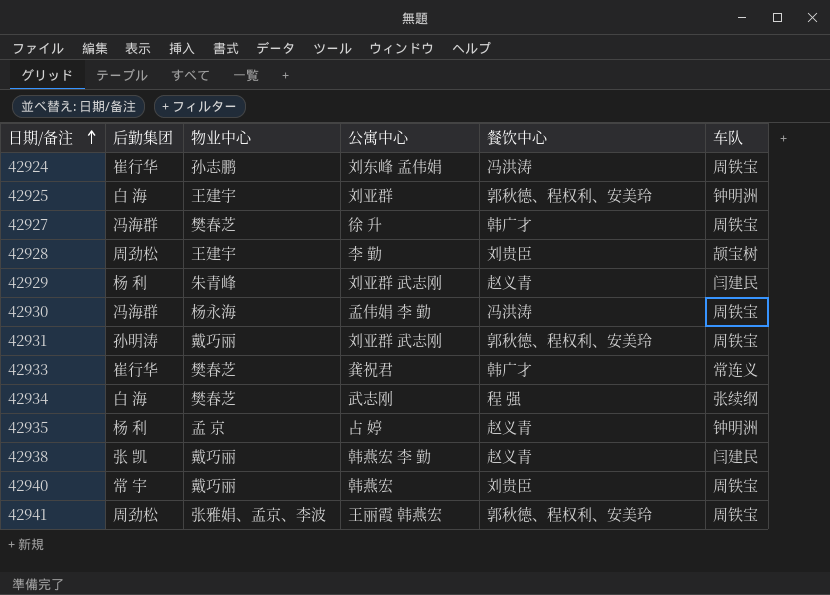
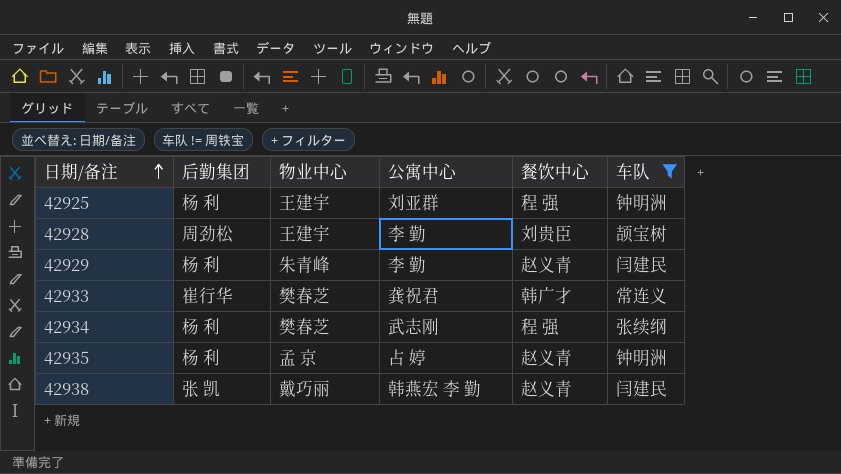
filter: none -> 车队 != 周铁宝
42925 | 后勤集团: 白 海 -> 杨 利
42925 | 餐饮中心: 郭秋德、程权利、安美玲 -> 程 强
42929 | 公寓中心: 刘亚群 武志刚 -> 李 勤
42934 | 后勤集团: 白 海 -> 杨 利

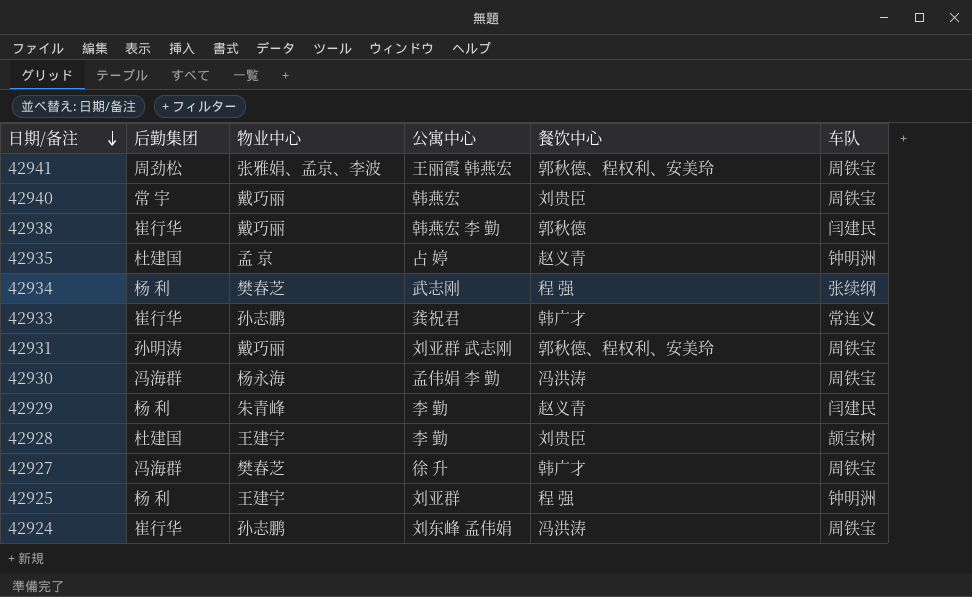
filter: 车队 != 周铁宝 -> none
row order: 日期/备注 ascending -> 日期/备注 descending
42938 | 后勤集团: 张 凯 -> 崔行华
42938 | 餐饮中心: 赵义青 -> 郭秋德
42935 | 后勤集团: 杨 利 -> 杜建国
42933 | 物业中心: 樊春芝 -> 孙志鹏
42928 | 后勤集团: 周劲松 -> 杜建国

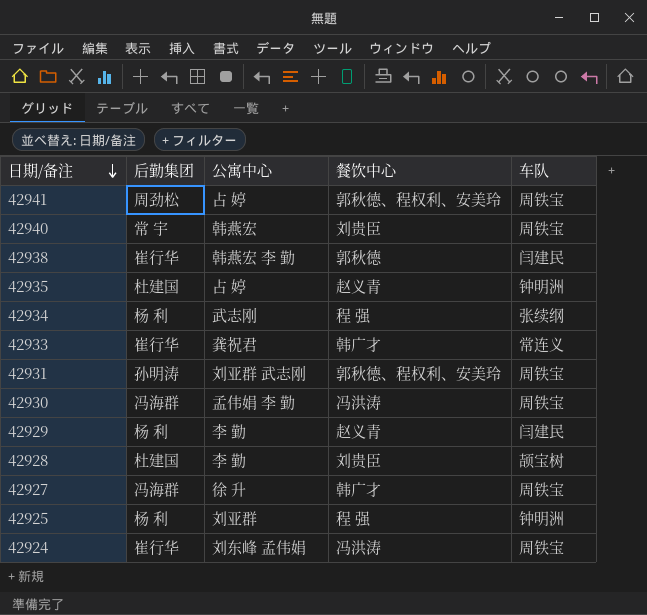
column 物业中心 | position: 3 -> none
42941 | 公寓中心: 王丽霞 韩燕宏 -> 占 婷

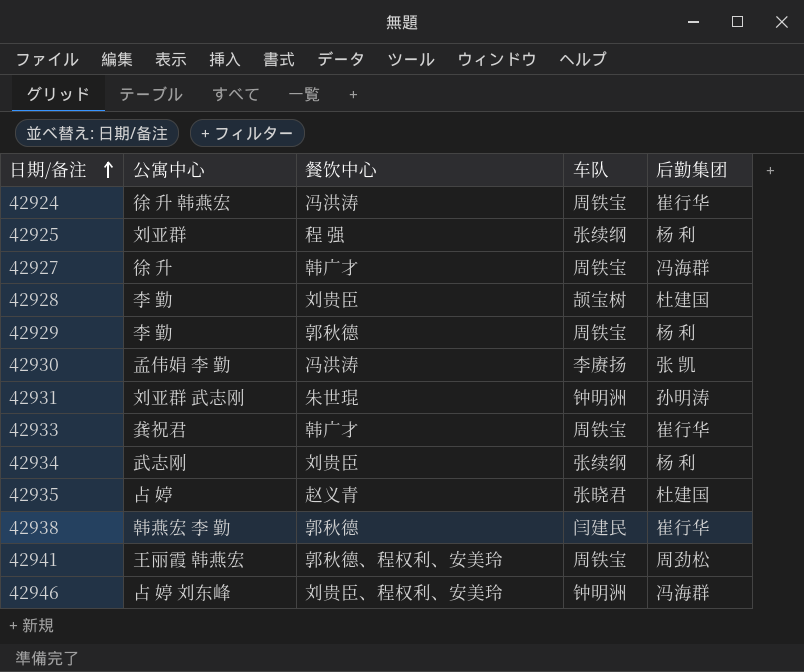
row order: 日期/备注 descending -> 日期/备注 ascending
column 后勤集团 | position: 2 -> 5
row 42940: 常 宇 | 韩燕宏 | 刘贵臣 | 周铁宝 -> none
42924 | 公寓中心: 刘东峰 孟伟娟 -> 徐 升 韩燕宏
42925 | 车队: 钟明洲 -> 张续纲
42929 | 餐饮中心: 赵义青 -> 郭秋德
42929 | 车队: 闫建民 -> 周铁宝
42930 | 车队: 周铁宝 -> 李赓扬
42930 | 后勤集团: 冯海群 -> 张 凯
42931 | 餐饮中心: 郭秋德、程权利、安美玲 -> 朱世琨
42931 | 车队: 周铁宝 -> 钟明洲
42933 | 车队: 常连义 -> 周铁宝
42934 | 餐饮中心: 程 强 -> 刘贵臣
42935 | 车队: 钟明洲 -> 张晓君
42941 | 公寓中心: 占 婷 -> 王丽霞 韩燕宏
row 42946: none -> 占 婷 刘东峰 | 刘贵臣、程权利、安美玲 | 钟明洲 | 冯海群

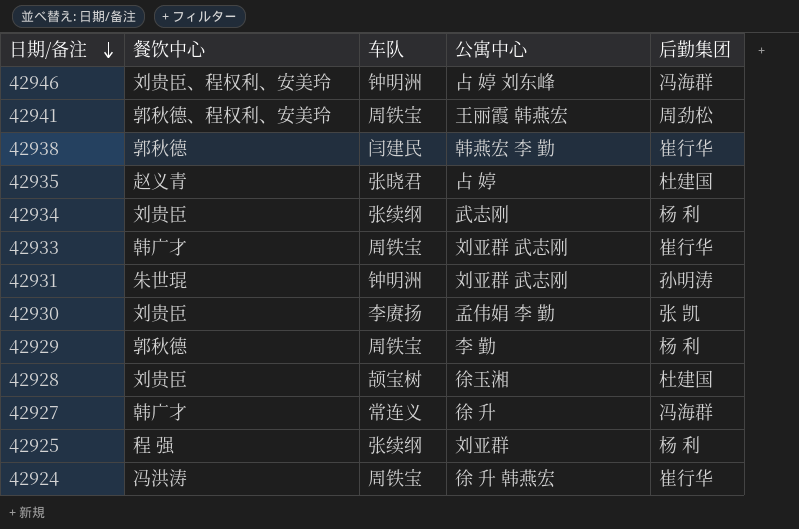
row order: 日期/备注 ascending -> 日期/备注 descending
column 公寓中心 | position: 2 -> 4
42933 | 公寓中心: 龚祝君 -> 刘亚群 武志刚
42930 | 餐饮中心: 冯洪涛 -> 刘贵臣
42928 | 公寓中心: 李 勤 -> 徐玉湘
42927 | 车队: 周铁宝 -> 常连义

